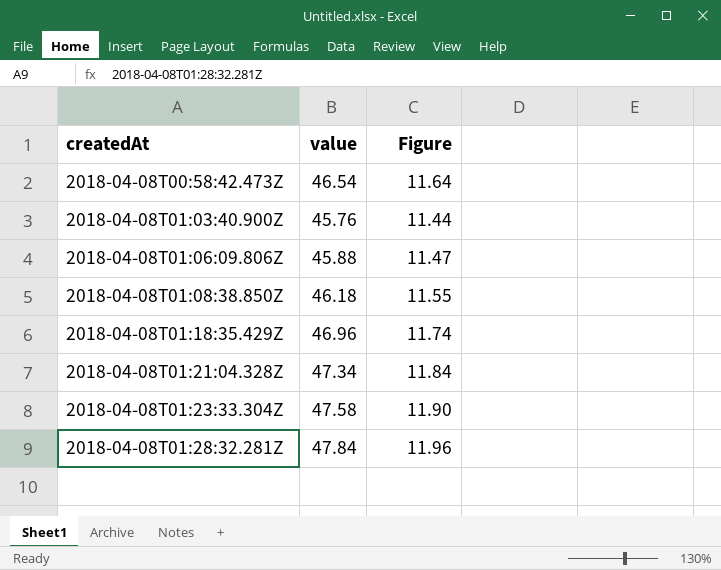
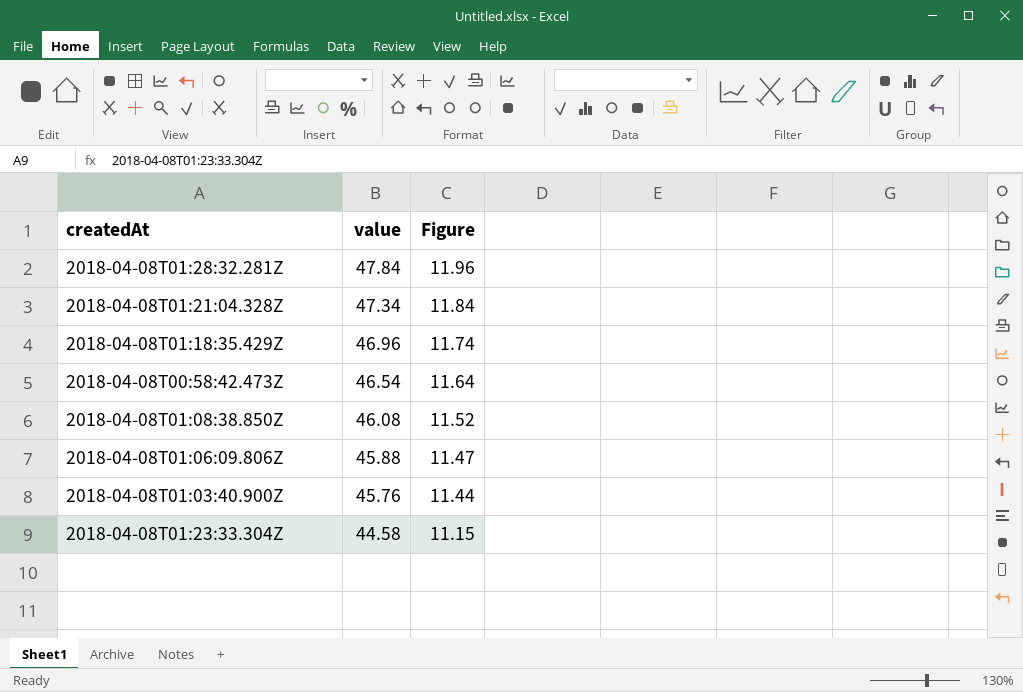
row order: createdAt ascending -> value descending
2018-04-08T01:08:38.850Z | value: 46.18 -> 46.08
2018-04-08T01:08:38.850Z | Figure: 11.55 -> 11.52
2018-04-08T01:23:33.304Z | value: 47.58 -> 44.58
2018-04-08T01:23:33.304Z | Figure: 11.90 -> 11.15

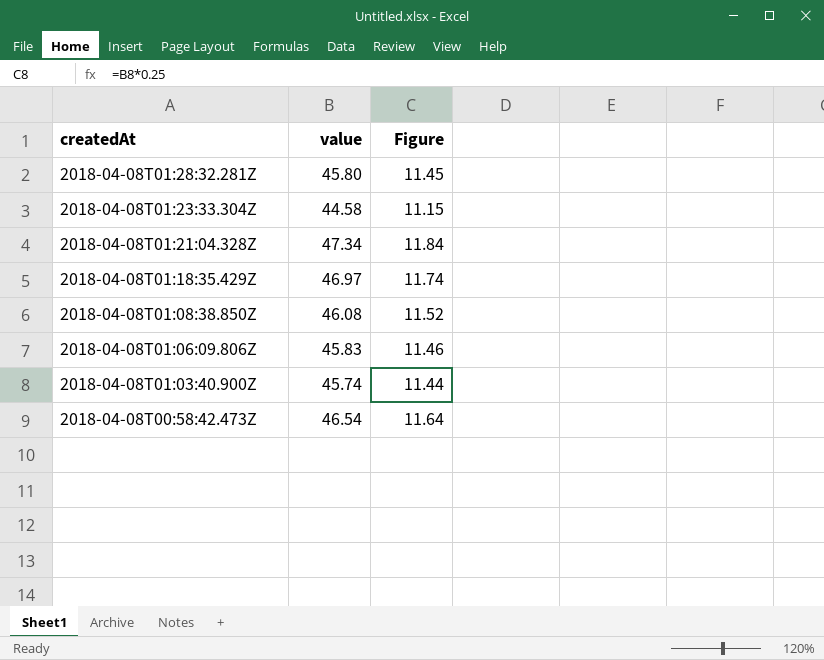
row order: value descending -> createdAt descending
2018-04-08T01:28:32.281Z | value: 47.84 -> 45.80
2018-04-08T01:28:32.281Z | Figure: 11.96 -> 11.45
2018-04-08T01:18:35.429Z | value: 46.96 -> 46.97
2018-04-08T01:06:09.806Z | value: 45.88 -> 45.83
2018-04-08T01:06:09.806Z | Figure: 11.47 -> 11.46
2018-04-08T01:03:40.900Z | value: 45.76 -> 45.74

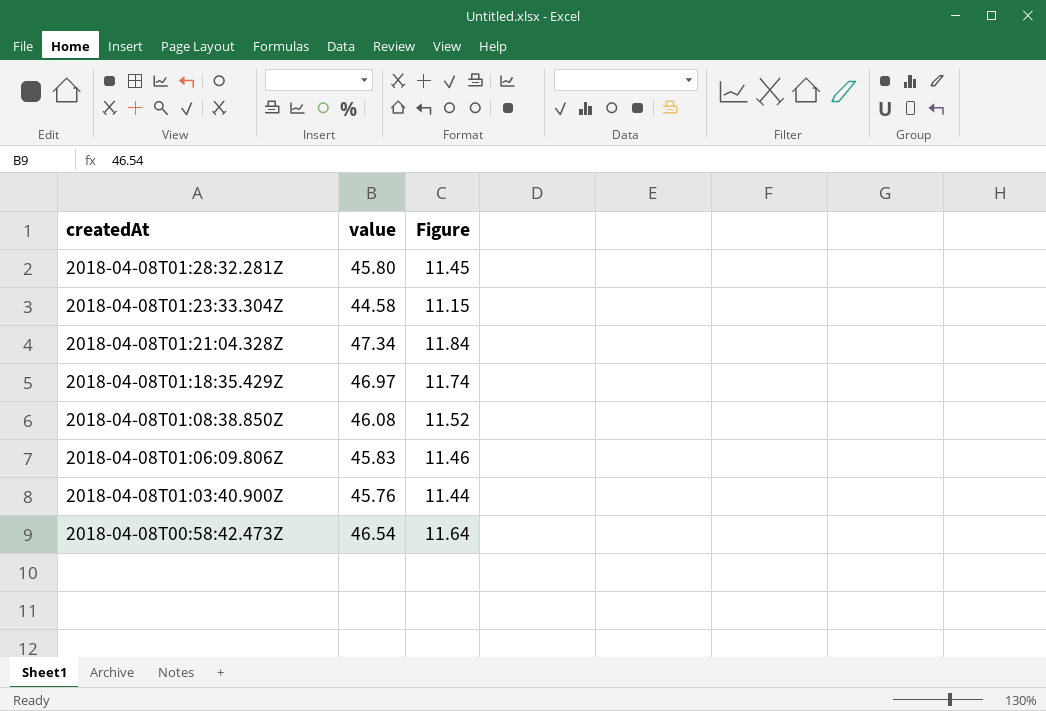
2018-04-08T01:03:40.900Z | value: 45.74 -> 45.76

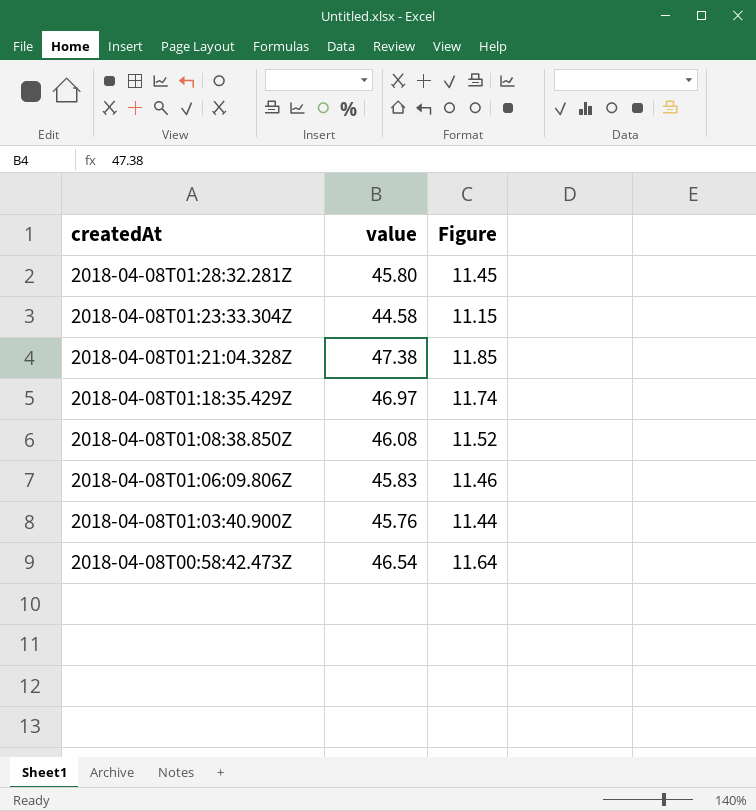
2018-04-08T01:21:04.328Z | value: 47.34 -> 47.38
2018-04-08T01:21:04.328Z | Figure: 11.84 -> 11.85

